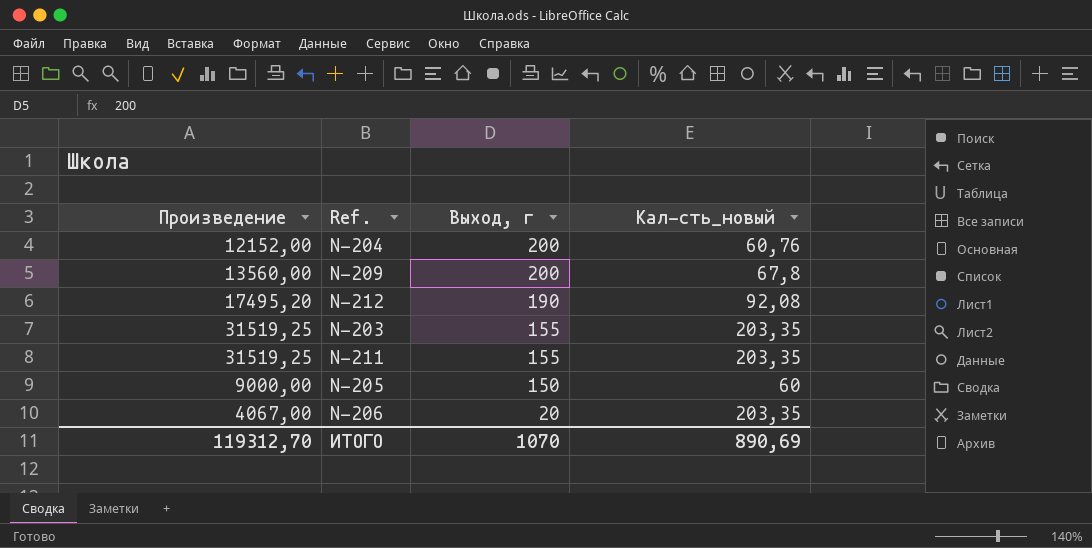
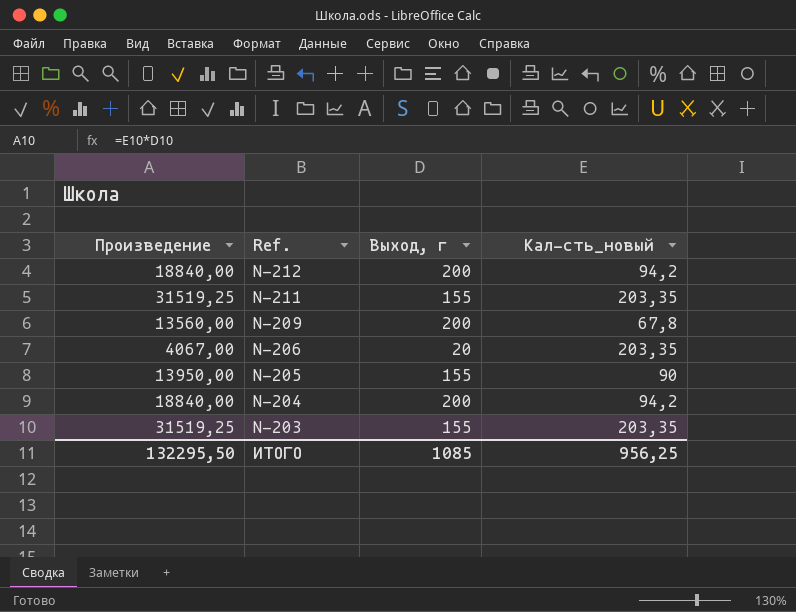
row order: Выход, г descending -> Ref. descending
N-212 | Произведение: 17495,20 -> 18840,00
N-212 | Выход, г: 190 -> 200
N-212 | Кал-сть_новый: 92,08 -> 94,2
N-205 | Произведение: 9000,00 -> 13950,00
N-205 | Выход, г: 150 -> 155
N-205 | Кал-сть_новый: 60 -> 90
N-204 | Произведение: 12152,00 -> 18840,00
N-204 | Кал-сть_новый: 60,76 -> 94,2
ИТОГО | Произведение: 119312,70 -> 132295,50
ИТОГО | Выход, г: 1070 -> 1085
ИТОГО | Кал-сть_новый: 890,69 -> 956,25

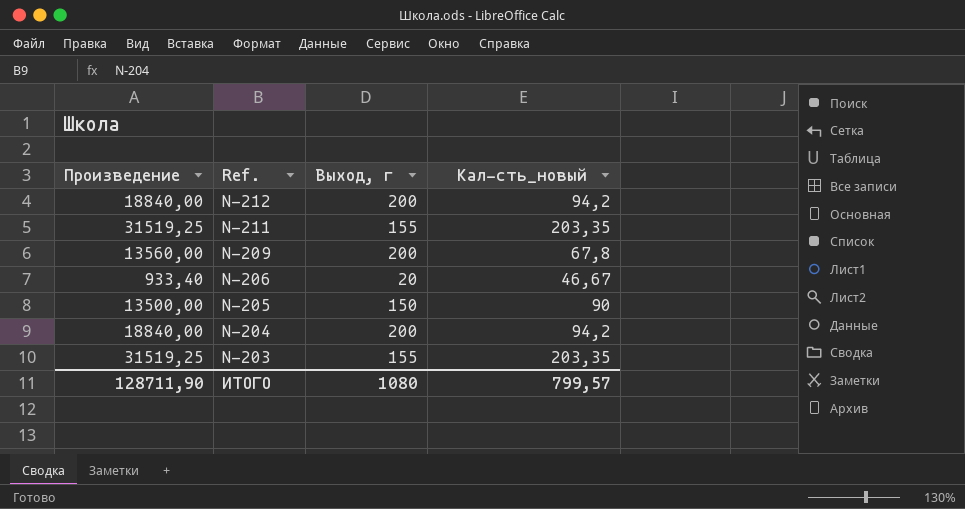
N-206 | Произведение: 4067,00 -> 933,40
N-206 | Кал-сть_новый: 203,35 -> 46,67
N-205 | Произведение: 13950,00 -> 13500,00
N-205 | Выход, г: 155 -> 150
ИТОГО | Произведение: 132295,50 -> 128711,90
ИТОГО | Выход, г: 1085 -> 1080
ИТОГО | Кал-сть_новый: 956,25 -> 799,57

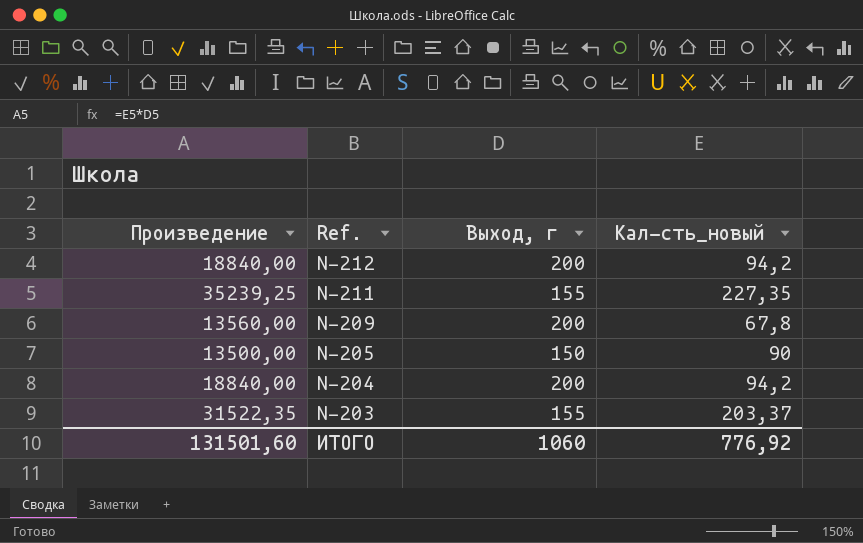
row N-206: 933,40 | 20 | 46,67 -> none
N-211 | Произведение: 31519,25 -> 35239,25
N-211 | Кал-сть_новый: 203,35 -> 227,35
N-203 | Произведение: 31519,25 -> 31522,35
N-203 | Кал-сть_новый: 203,35 -> 203,37
ИТОГО | Произведение: 128711,90 -> 131501,60
ИТОГО | Выход, г: 1080 -> 1060
ИТОГО | Кал-сть_новый: 799,57 -> 776,92

